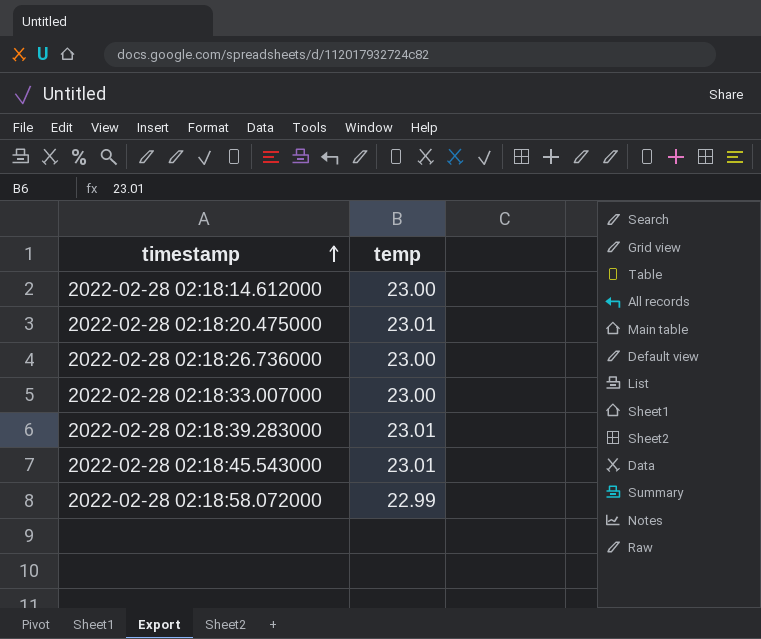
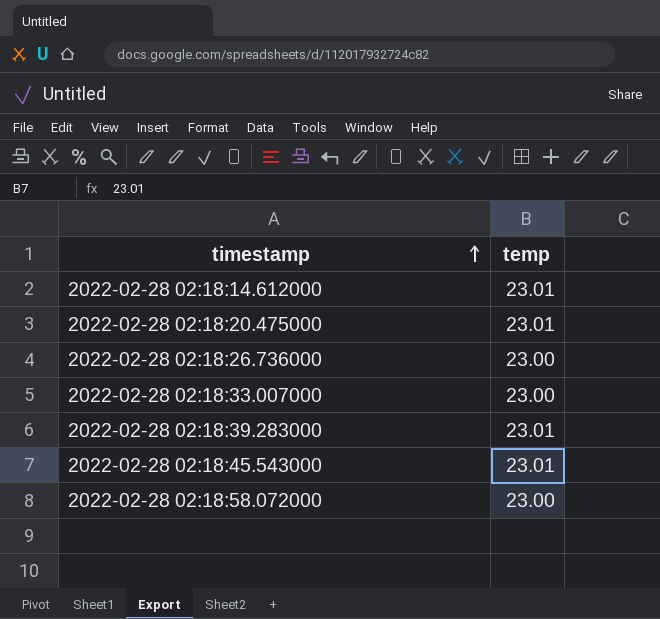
2022-02-28 02:18:14.612000 | temp: 23.00 -> 23.01
2022-02-28 02:18:58.072000 | temp: 22.99 -> 23.00

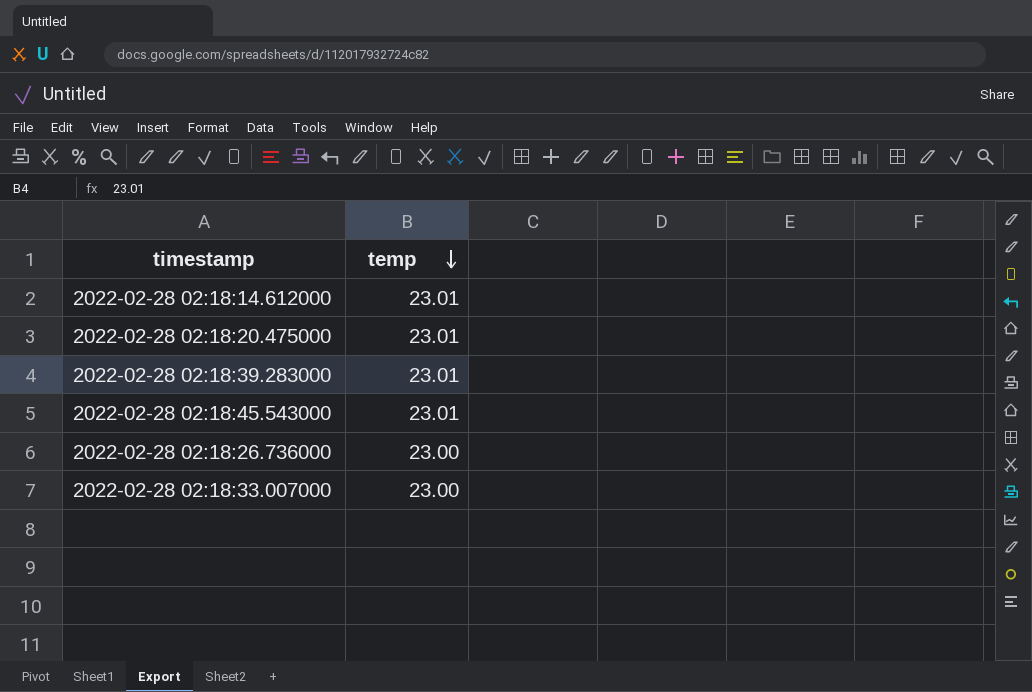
row order: timestamp ascending -> temp descending
row 2022-02-28 02:18:58.072000: 23.00 -> none

